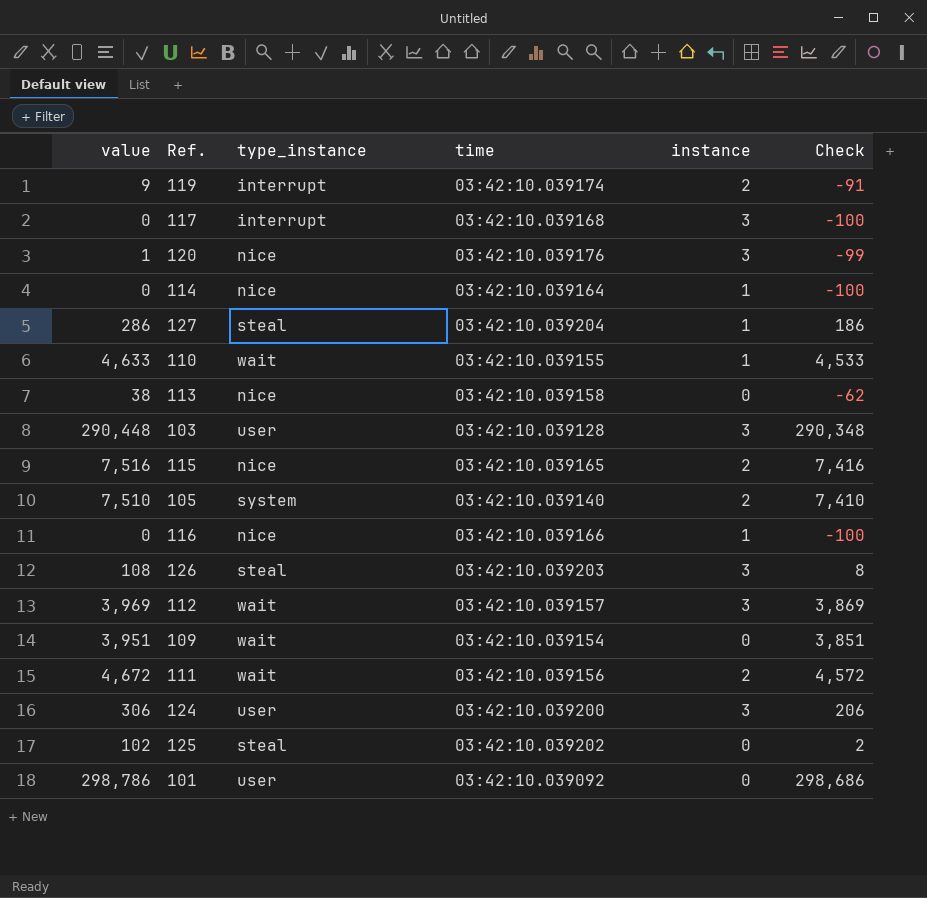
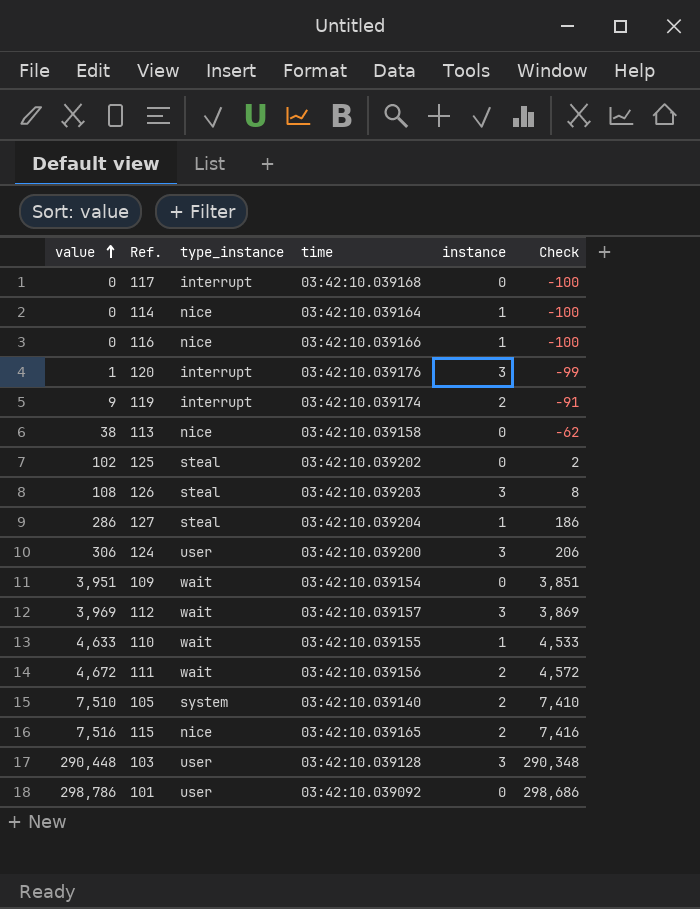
row order: none -> value ascending
117 | instance: 3 -> 0
120 | type_instance: nice -> interrupt

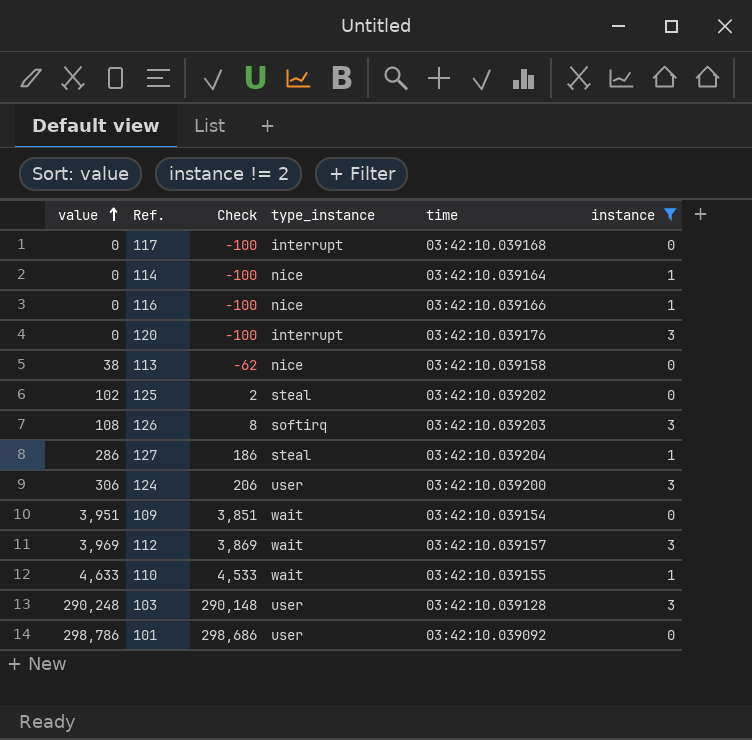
filter: none -> instance != 2
column Check | position: 6 -> 3
120 | value: 1 -> 0
120 | Check: -99 -> -100
126 | type_instance: steal -> softirq
103 | value: 290,448 -> 290,248
103 | Check: 290,348 -> 290,148

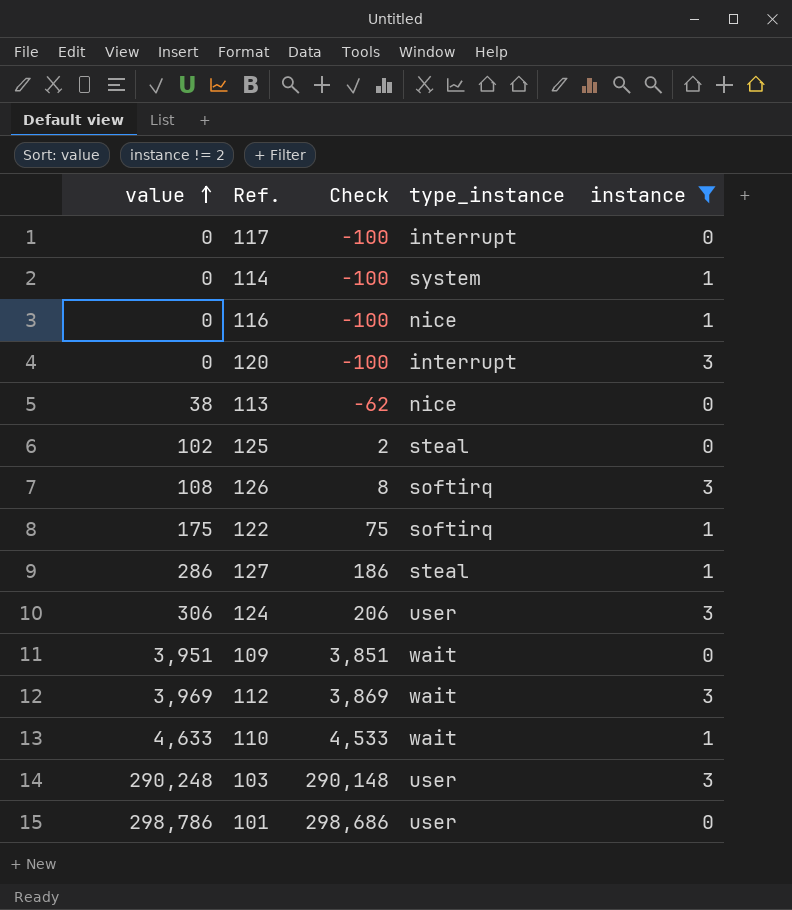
column time | position: 5 -> none
114 | type_instance: nice -> system
row 122: none -> 175 | 75 | softirq | 1

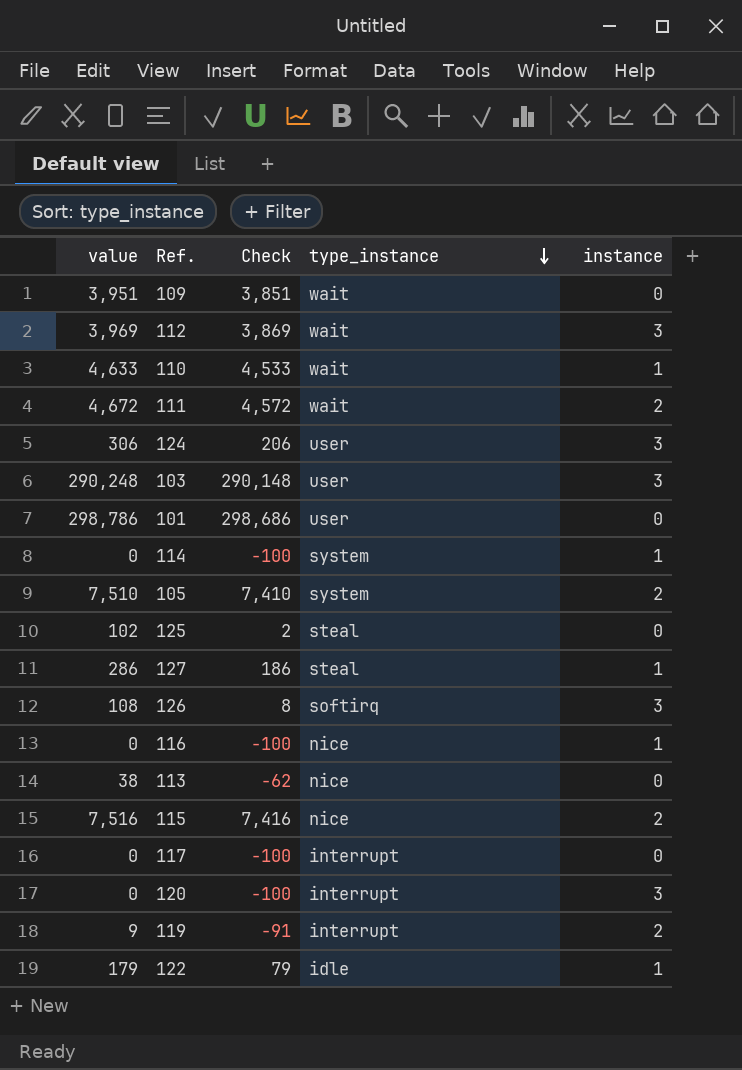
filter: instance != 2 -> none
row order: value ascending -> type_instance descending
122 | value: 175 -> 179
122 | Check: 75 -> 79
122 | type_instance: softirq -> idle

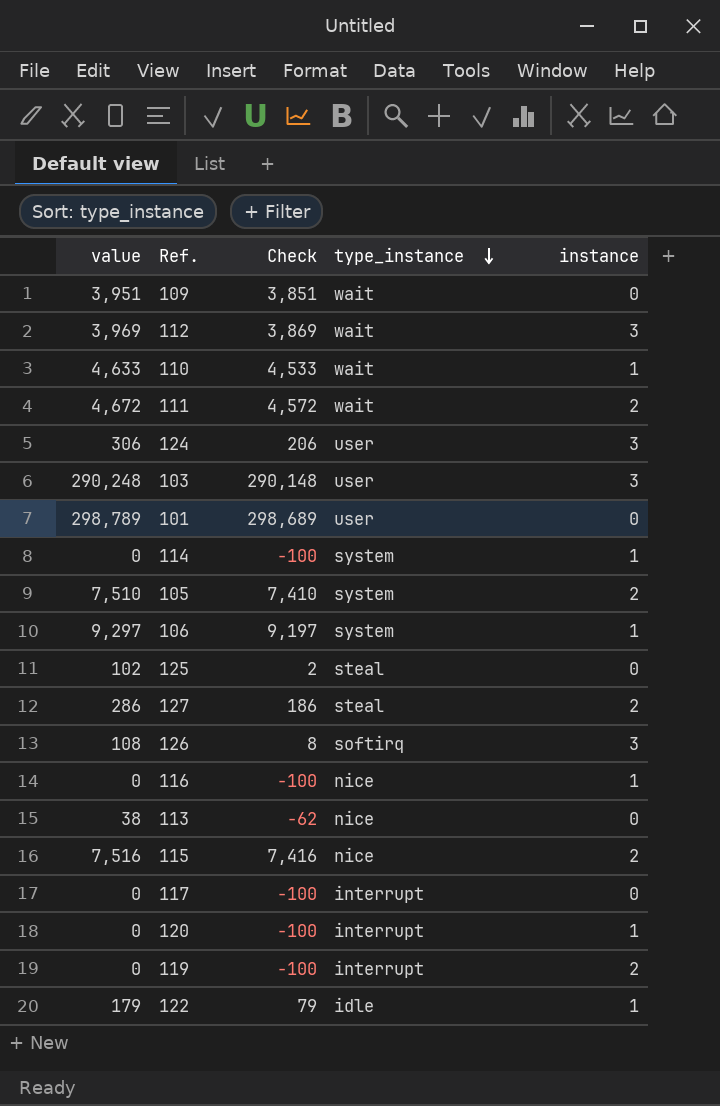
101 | value: 298,786 -> 298,789
101 | Check: 298,686 -> 298,689
row 106: none -> 9,297 | 9,197 | system | 1
127 | instance: 1 -> 2
120 | instance: 3 -> 1
119 | value: 9 -> 0
119 | Check: -91 -> -100

